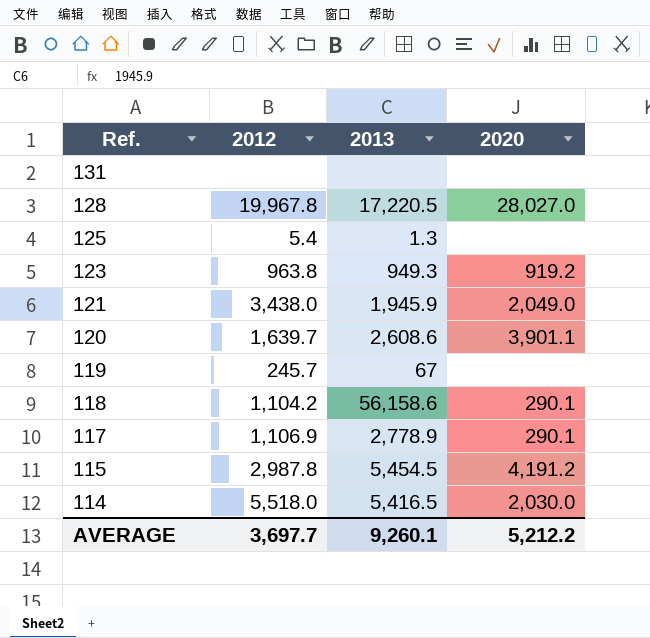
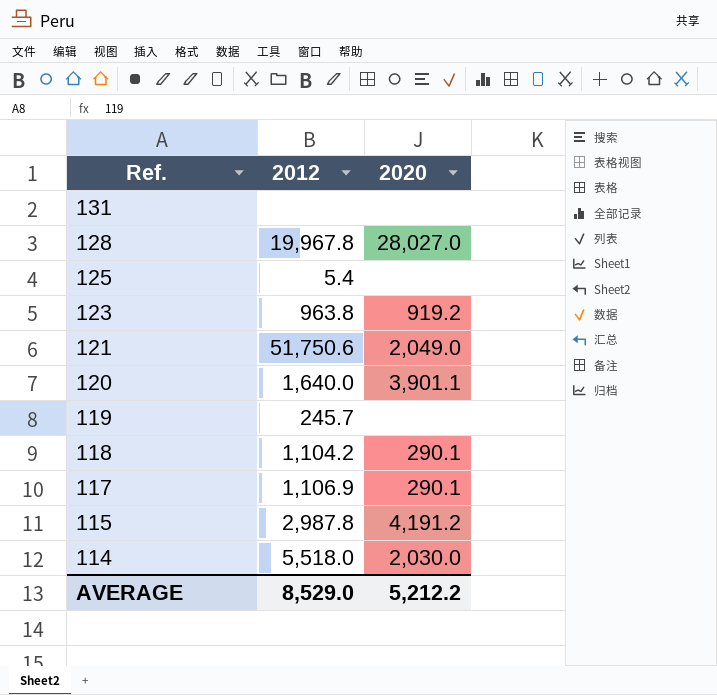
column 2013 | position: 3 -> none
121 | 2012: 3,438.0 -> 51,750.6
120 | 2012: 1,639.7 -> 1,640.0
AVERAGE | 2012: 3,697.7 -> 8,529.0

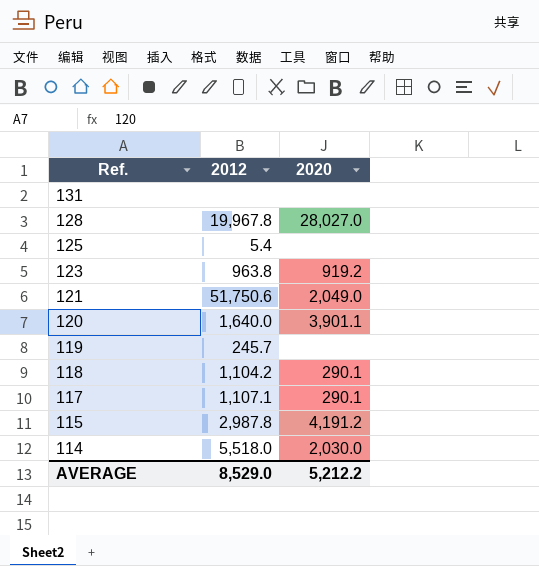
117 | 2012: 1,106.9 -> 1,107.1

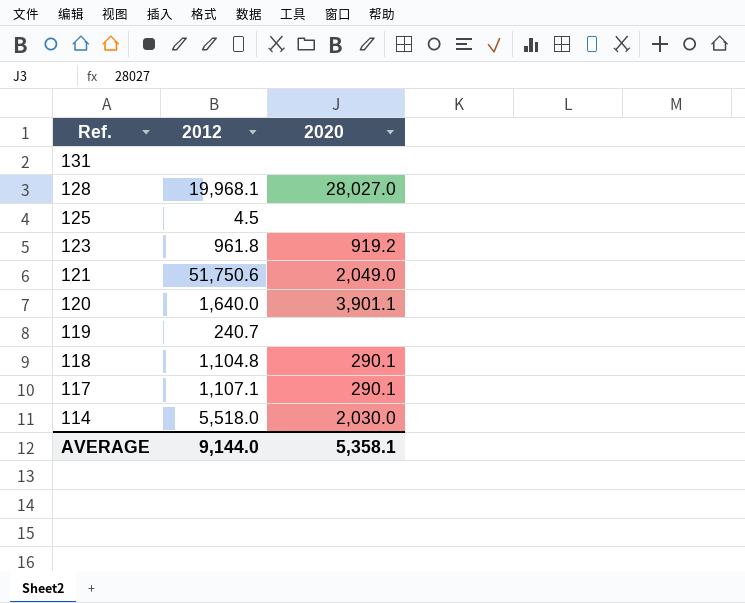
row 115: 2,987.8 | 4,191.2 -> none
128 | 2012: 19,967.8 -> 19,968.1
125 | 2012: 5.4 -> 4.5
123 | 2012: 963.8 -> 961.8
119 | 2012: 245.7 -> 240.7
118 | 2012: 1,104.2 -> 1,104.8
AVERAGE | 2012: 8,529.0 -> 9,144.0
AVERAGE | 2020: 5,212.2 -> 5,358.1

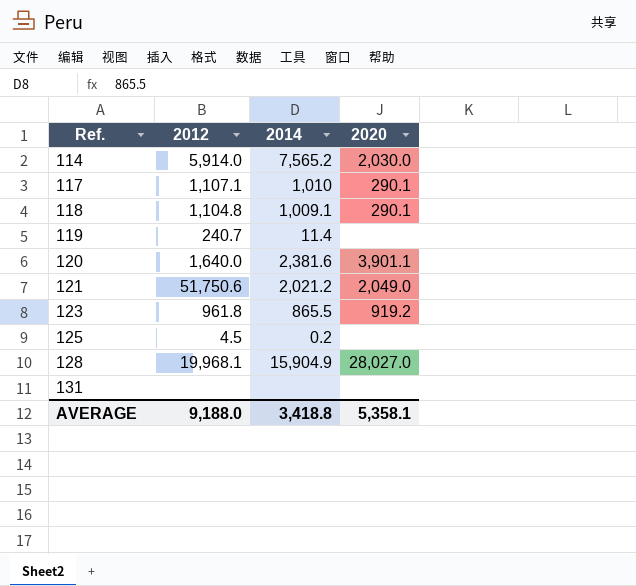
row order: Ref. descending -> Ref. ascending
column 2014 | position: none -> 3
114 | 2012: 5,518.0 -> 5,914.0
AVERAGE | 2012: 9,144.0 -> 9,188.0

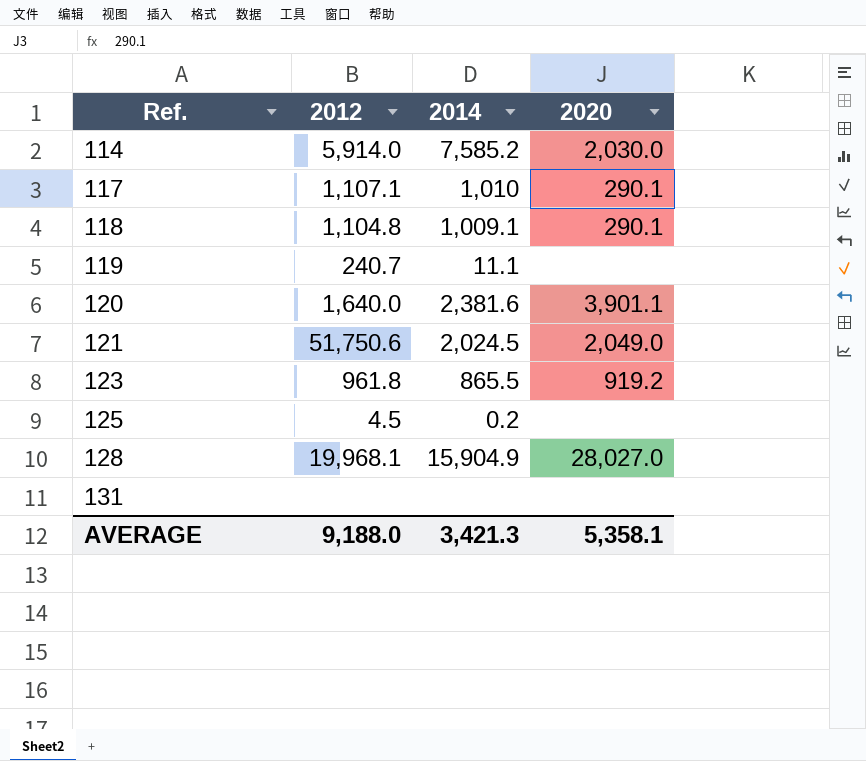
114 | 2014: 7,565.2 -> 7,585.2
119 | 2014: 11.4 -> 11.1
121 | 2014: 2,021.2 -> 2,024.5
AVERAGE | 2014: 3,418.8 -> 3,421.3

